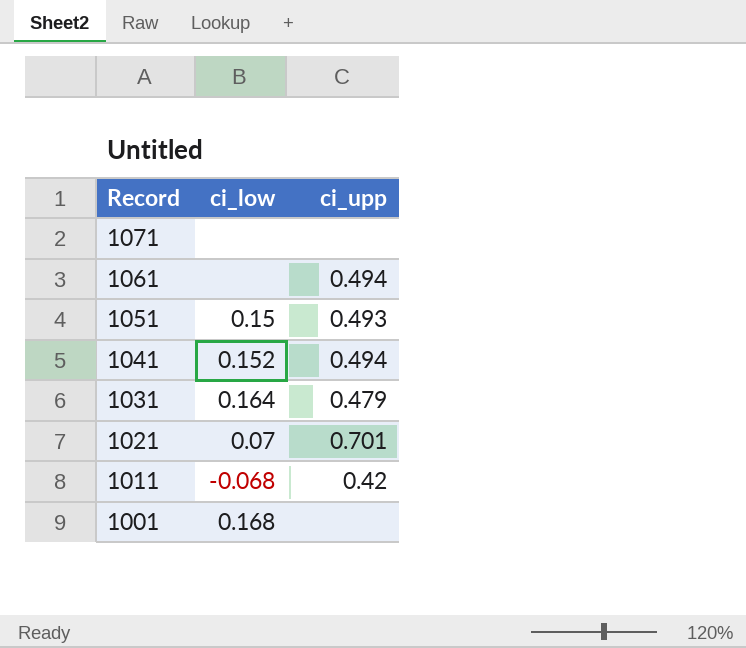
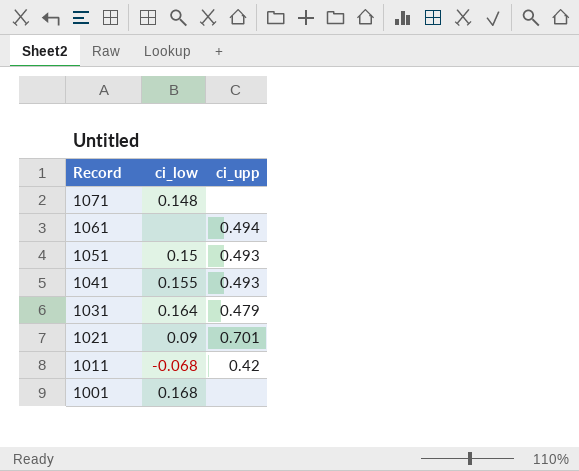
1071 | ci_low: none -> 0.148
1041 | ci_low: 0.152 -> 0.155
1041 | ci_upp: 0.494 -> 0.493
1021 | ci_low: 0.07 -> 0.09

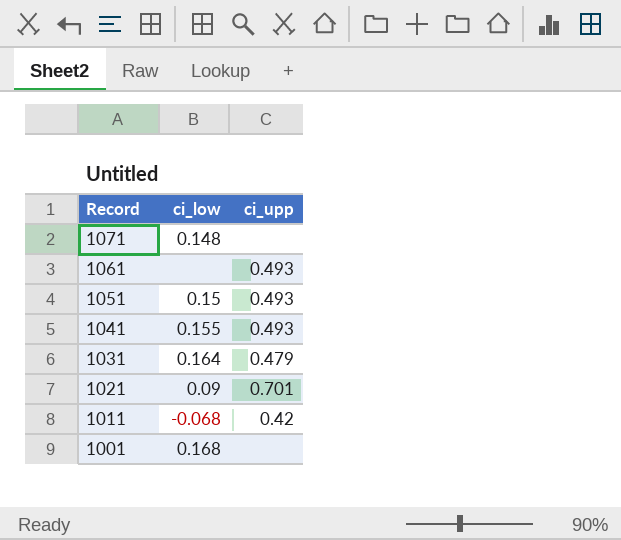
1061 | ci_upp: 0.494 -> 0.493

